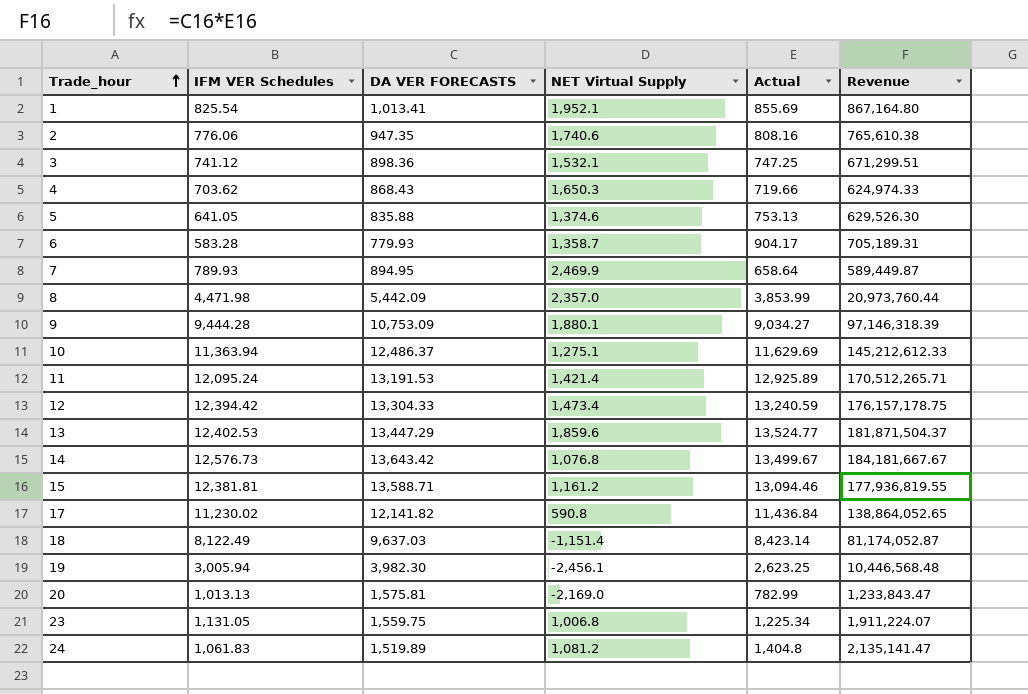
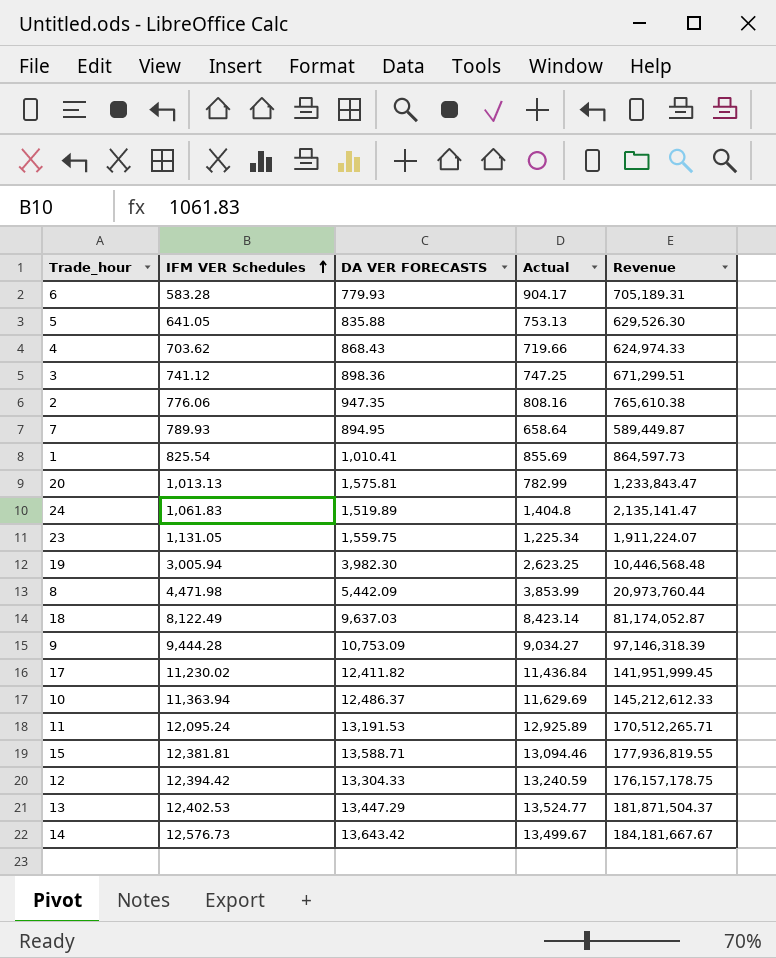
row order: Trade_hour ascending -> IFM VER Schedules ascending
column NET Virtual Supply | position: 4 -> none
1 | DA VER FORECASTS: 1,013.41 -> 1,010.41
1 | Revenue: 867,164.80 -> 864,597.73
17 | DA VER FORECASTS: 12,141.82 -> 12,411.82
17 | Revenue: 138,864,052.65 -> 141,951,999.45

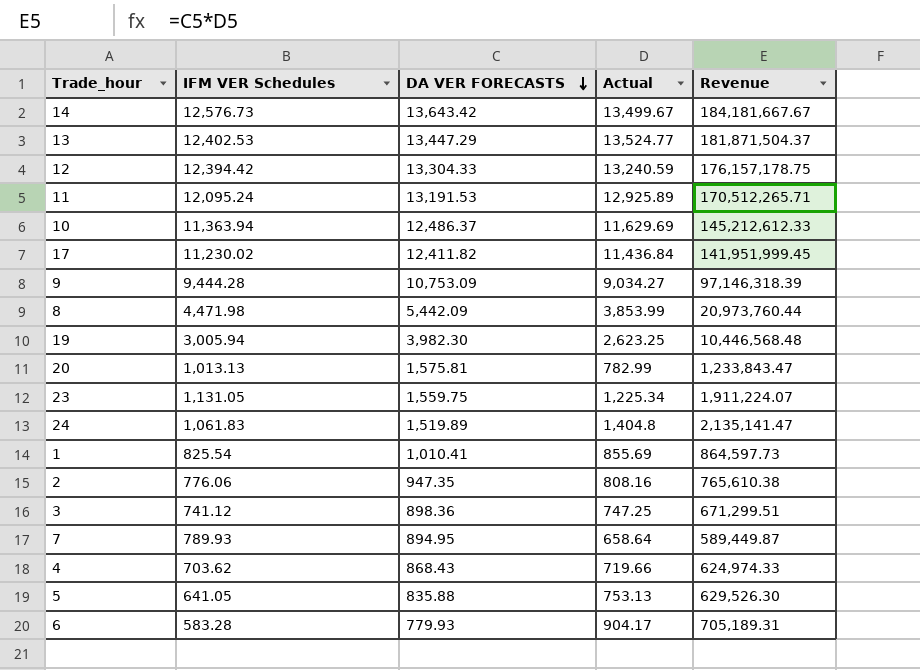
row order: IFM VER Schedules ascending -> DA VER FORECASTS descending
row 18: 8,122.49 | 9,637.03 | 8,423.14 | 81,174,052.87 -> none
row 15: 12,381.81 | 13,588.71 | 13,094.46 | 177,936,819.55 -> none

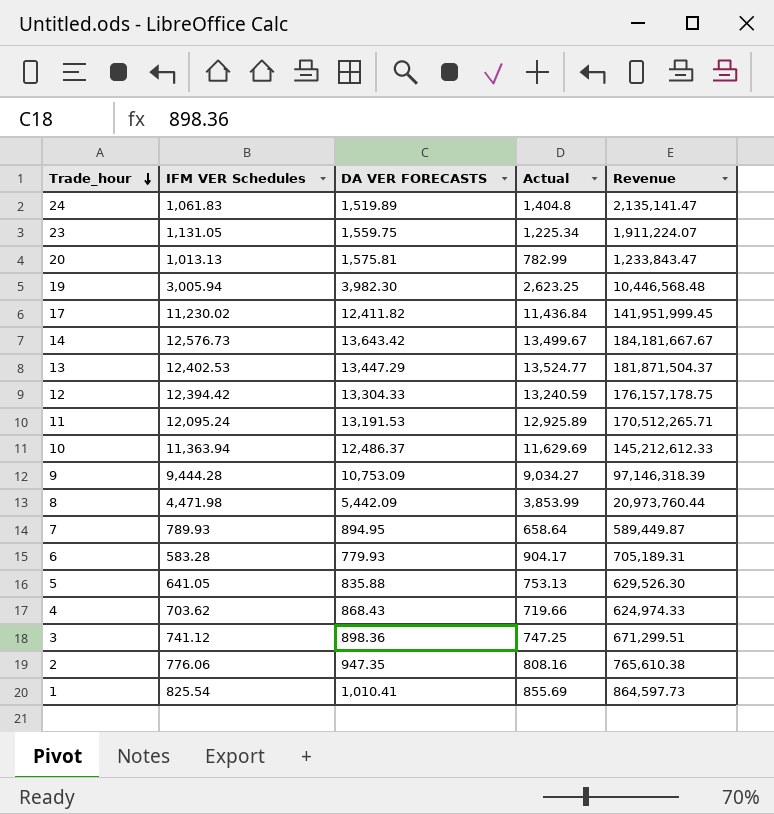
row order: DA VER FORECASTS descending -> Trade_hour descending

